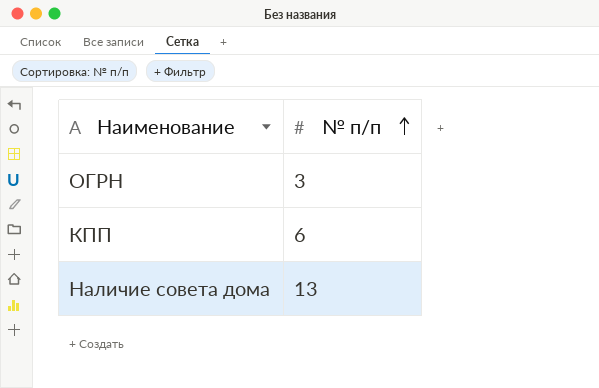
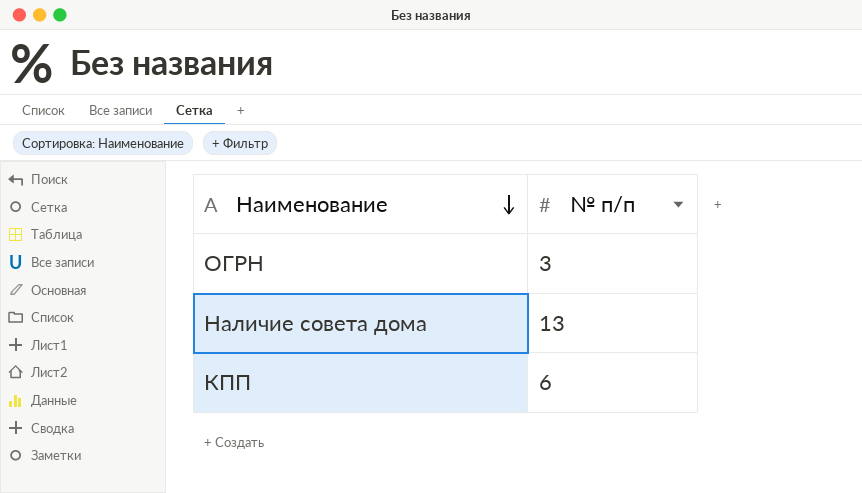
row order: № п/п ascending -> Наименование descending

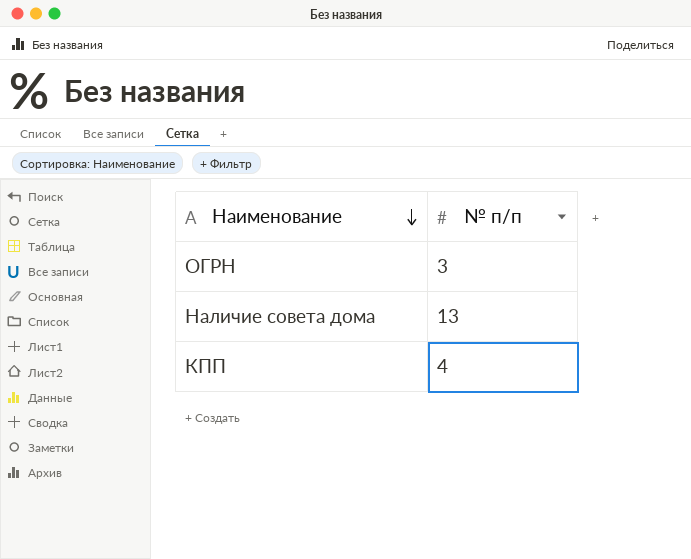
КПП | № п/п: 6 -> 4

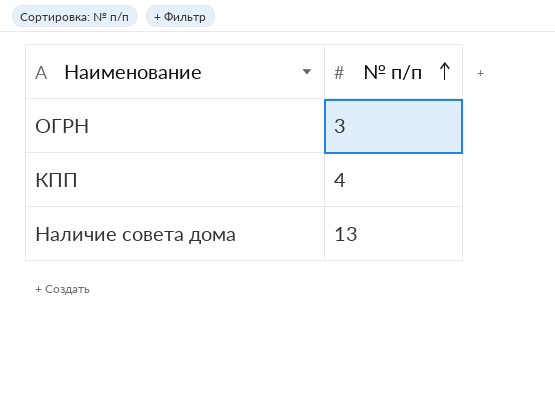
row order: Наименование descending -> № п/п ascending

